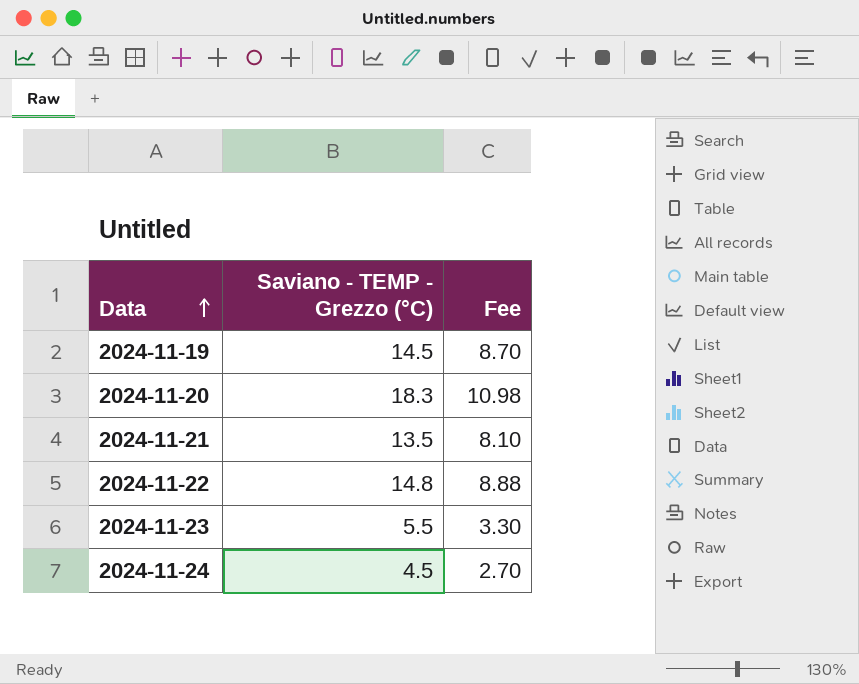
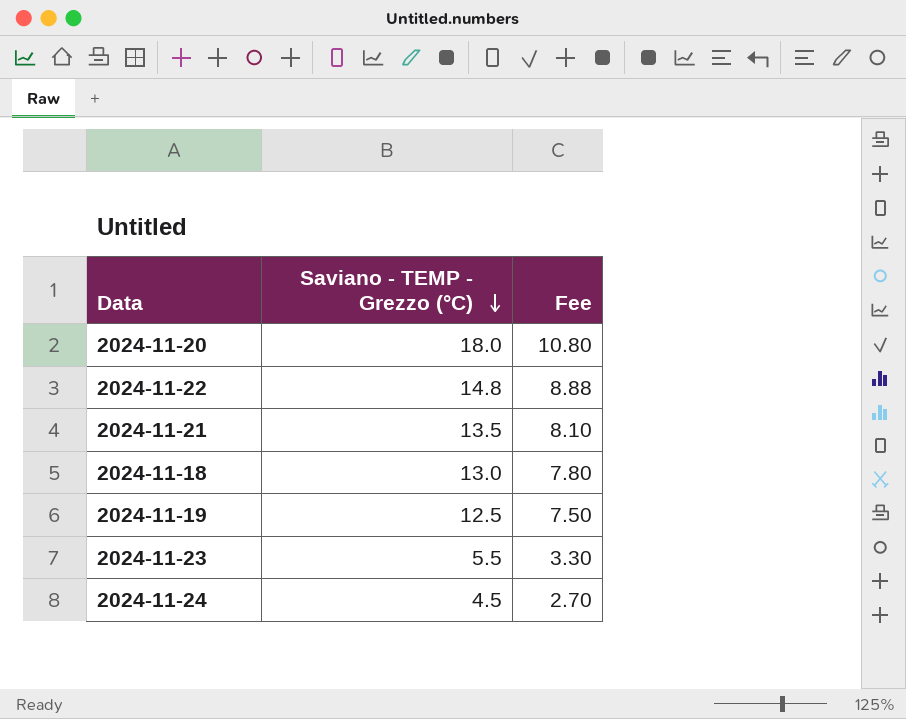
row order: Data ascending -> Saviano - TEMP - Grezzo (°C) descending
2024-11-20 | Saviano - TEMP - Grezzo (°C): 18.3 -> 18.0
2024-11-20 | Fee: 10.98 -> 10.80
row 2024-11-18: none -> 13.0 | 7.80
2024-11-19 | Saviano - TEMP - Grezzo (°C): 14.5 -> 12.5
2024-11-19 | Fee: 8.70 -> 7.50

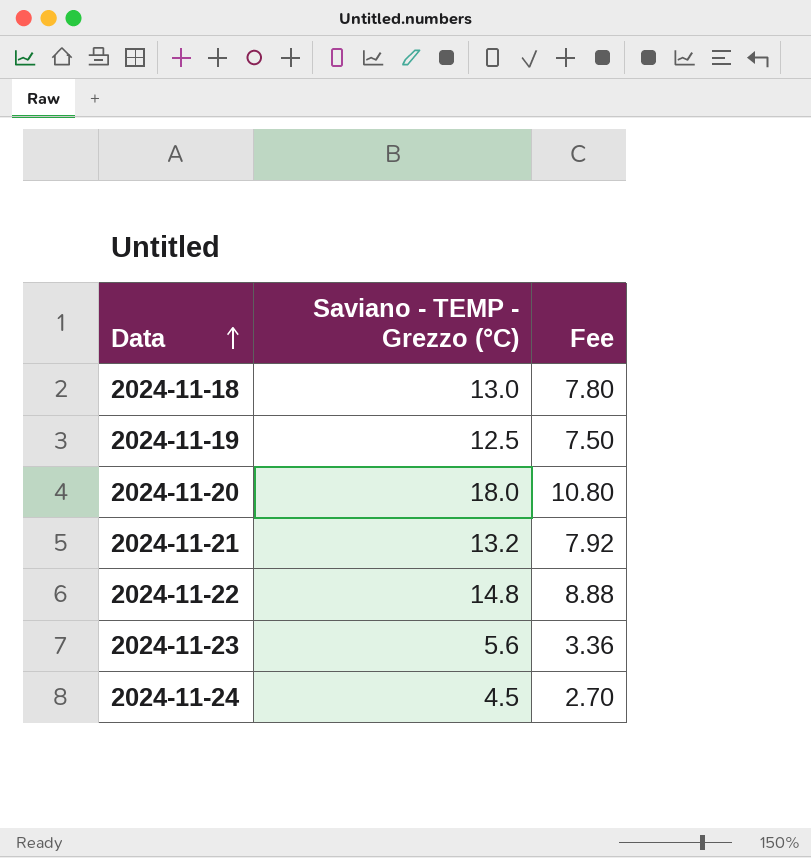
row order: Saviano - TEMP - Grezzo (°C) descending -> Data ascending
2024-11-21 | Saviano - TEMP - Grezzo (°C): 13.5 -> 13.2
2024-11-21 | Fee: 8.10 -> 7.92
2024-11-23 | Saviano - TEMP - Grezzo (°C): 5.5 -> 5.6
2024-11-23 | Fee: 3.30 -> 3.36

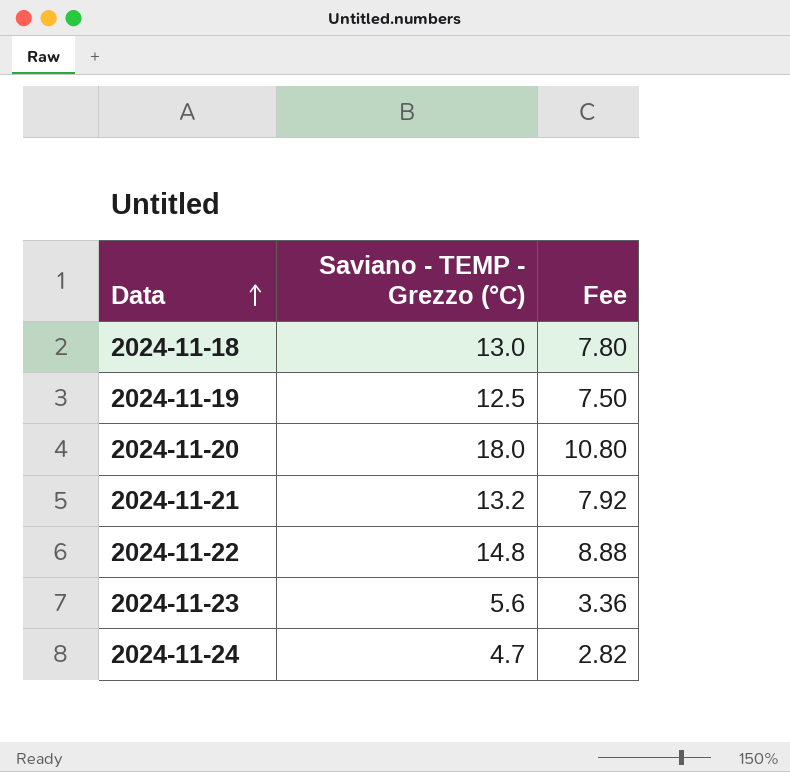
2024-11-24 | Saviano - TEMP - Grezzo (°C): 4.5 -> 4.7
2024-11-24 | Fee: 2.70 -> 2.82

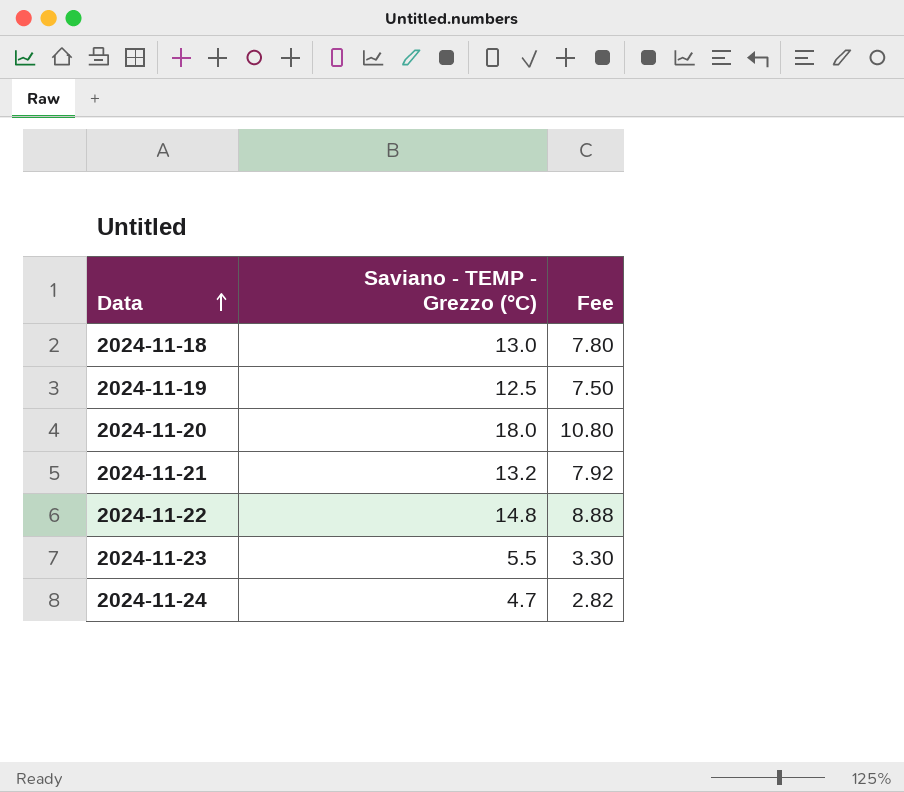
2024-11-23 | Saviano - TEMP - Grezzo (°C): 5.6 -> 5.5
2024-11-23 | Fee: 3.36 -> 3.30

